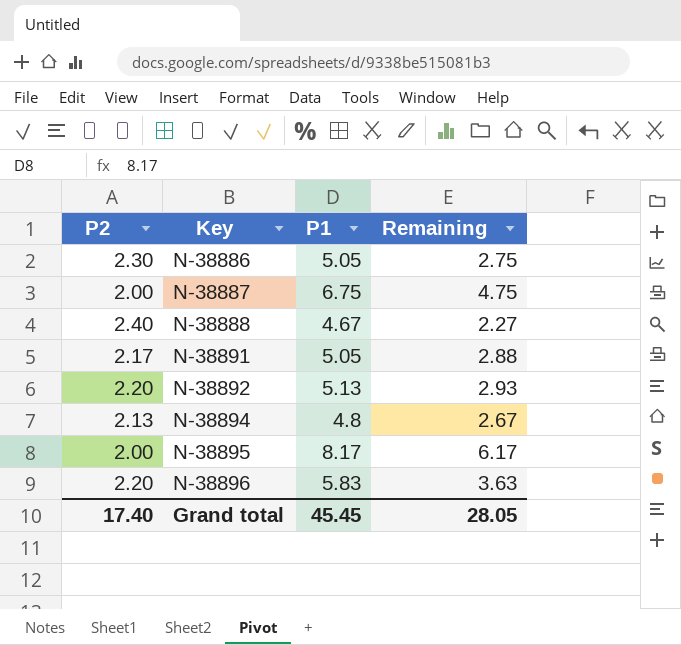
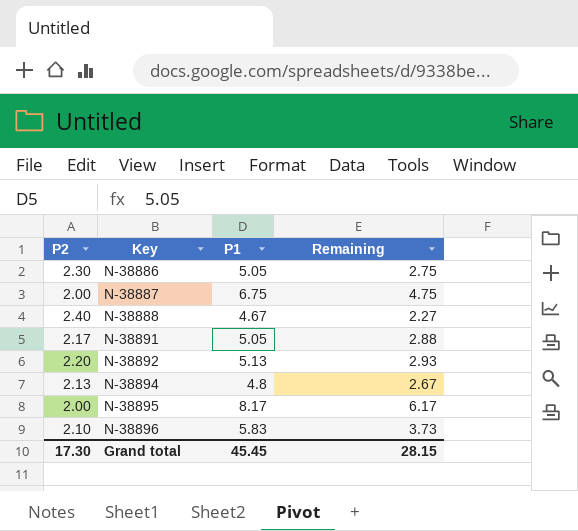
N-38896 | P2: 2.20 -> 2.10
N-38896 | Remaining: 3.63 -> 3.73
Grand total | P2: 17.40 -> 17.30
Grand total | Remaining: 28.05 -> 28.15

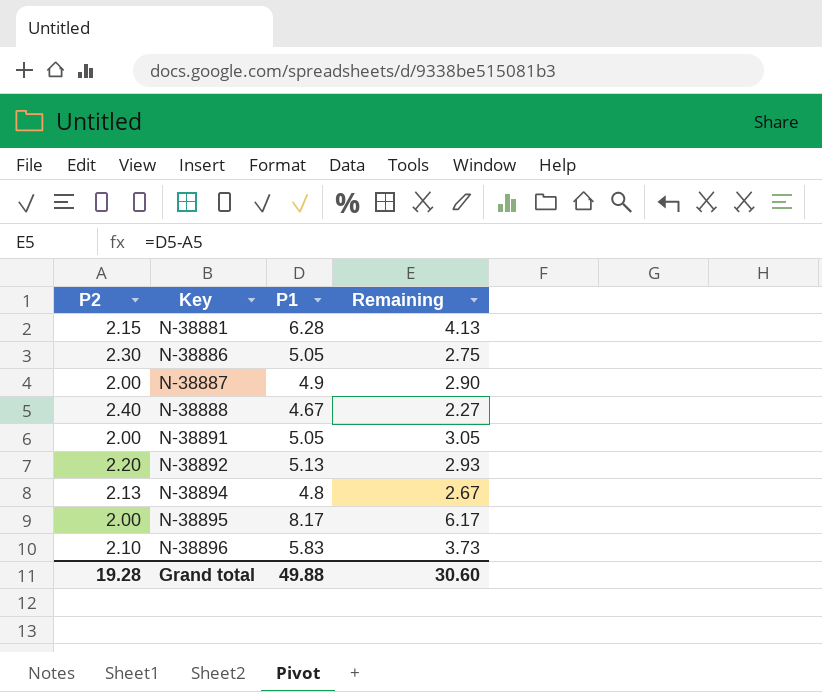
row N-38881: none -> 2.15 | 6.28 | 4.13
N-38887 | P1: 6.75 -> 4.9
N-38887 | Remaining: 4.75 -> 2.90
N-38891 | P2: 2.17 -> 2.00
N-38891 | Remaining: 2.88 -> 3.05
Grand total | P2: 17.30 -> 19.28
Grand total | P1: 45.45 -> 49.88
Grand total | Remaining: 28.15 -> 30.60

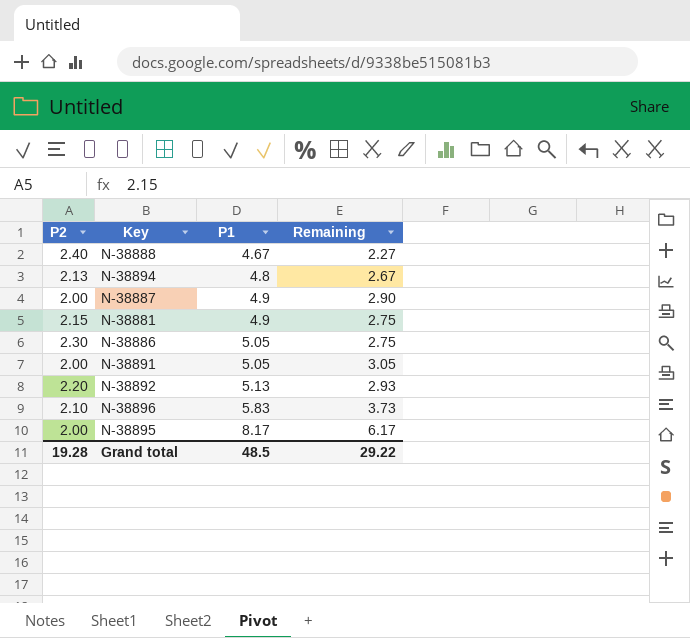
row order: Key ascending -> P1 ascending
N-38881 | P1: 6.28 -> 4.9
N-38881 | Remaining: 4.13 -> 2.75
Grand total | P1: 49.88 -> 48.5
Grand total | Remaining: 30.60 -> 29.22

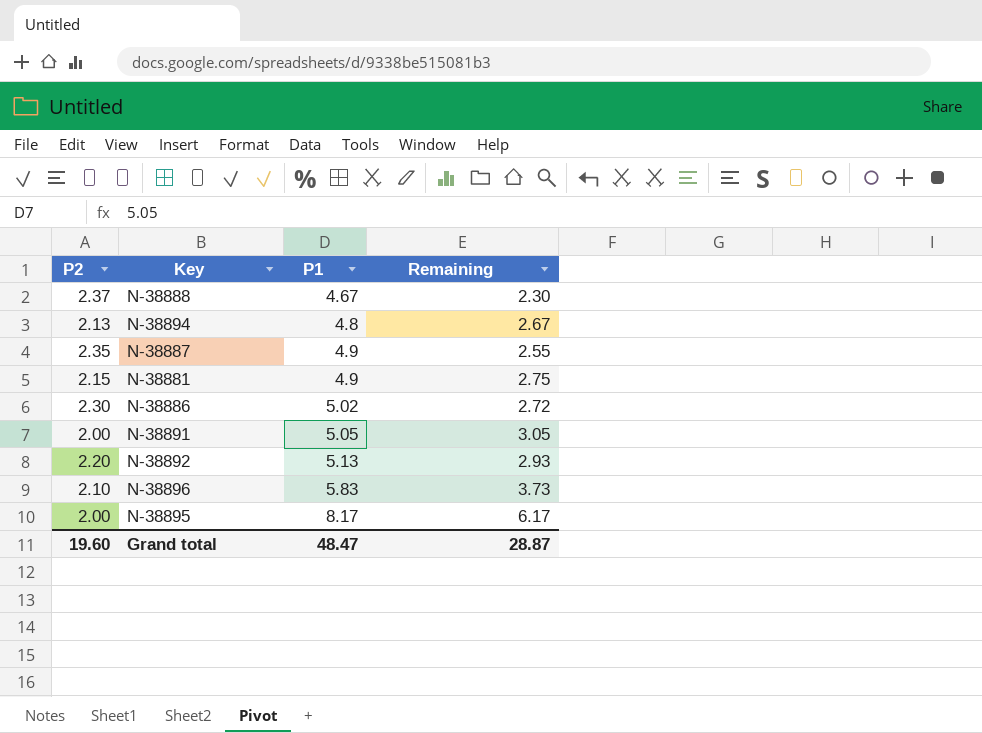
N-38888 | P2: 2.40 -> 2.37
N-38888 | Remaining: 2.27 -> 2.30
N-38887 | P2: 2.00 -> 2.35
N-38887 | Remaining: 2.90 -> 2.55
N-38886 | P1: 5.05 -> 5.02
N-38886 | Remaining: 2.75 -> 2.72
Grand total | P2: 19.28 -> 19.60
Grand total | P1: 48.5 -> 48.47
Grand total | Remaining: 29.22 -> 28.87

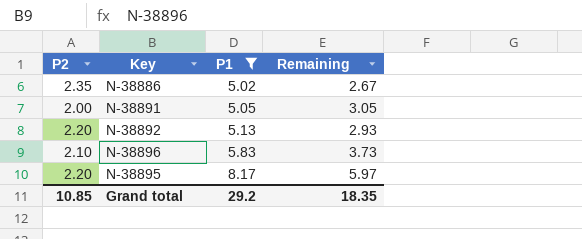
filter: none -> P1 >= 5.02
N-38886 | P2: 2.30 -> 2.35
N-38886 | Remaining: 2.72 -> 2.67
N-38895 | P2: 2.00 -> 2.20
N-38895 | Remaining: 6.17 -> 5.97
Grand total | P2: 19.60 -> 10.85
Grand total | P1: 48.47 -> 29.2
Grand total | Remaining: 28.87 -> 18.35

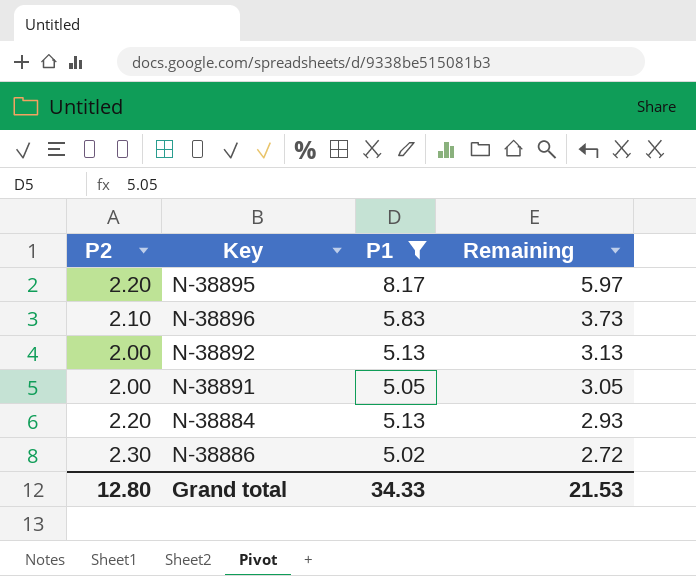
row order: P1 ascending -> Remaining descending
N-38892 | P2: 2.20 -> 2.00
N-38892 | Remaining: 2.93 -> 3.13
row N-38884: none -> 2.20 | 5.13 | 2.93
N-38886 | P2: 2.35 -> 2.30
N-38886 | Remaining: 2.67 -> 2.72
Grand total | P2: 10.85 -> 12.80
Grand total | P1: 29.2 -> 34.33
Grand total | Remaining: 18.35 -> 21.53

